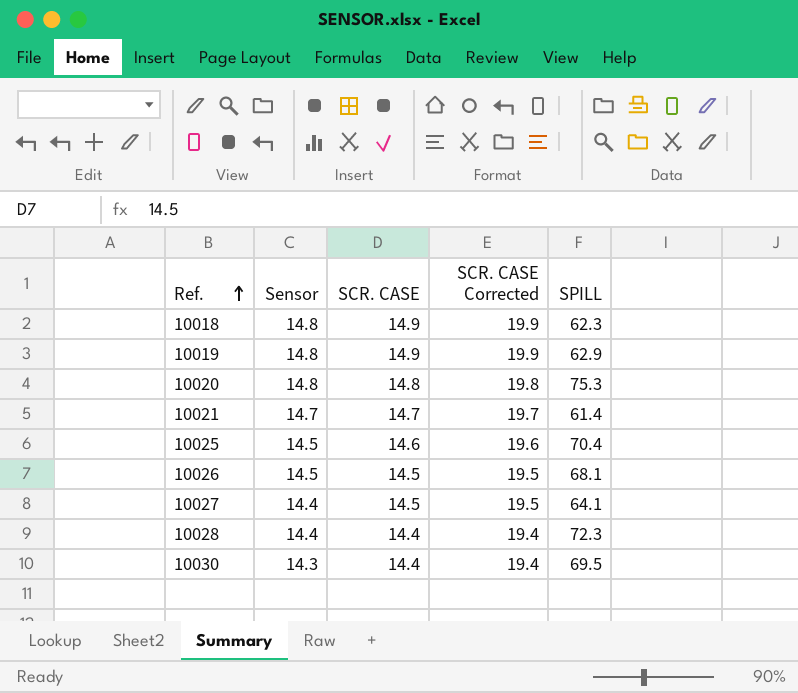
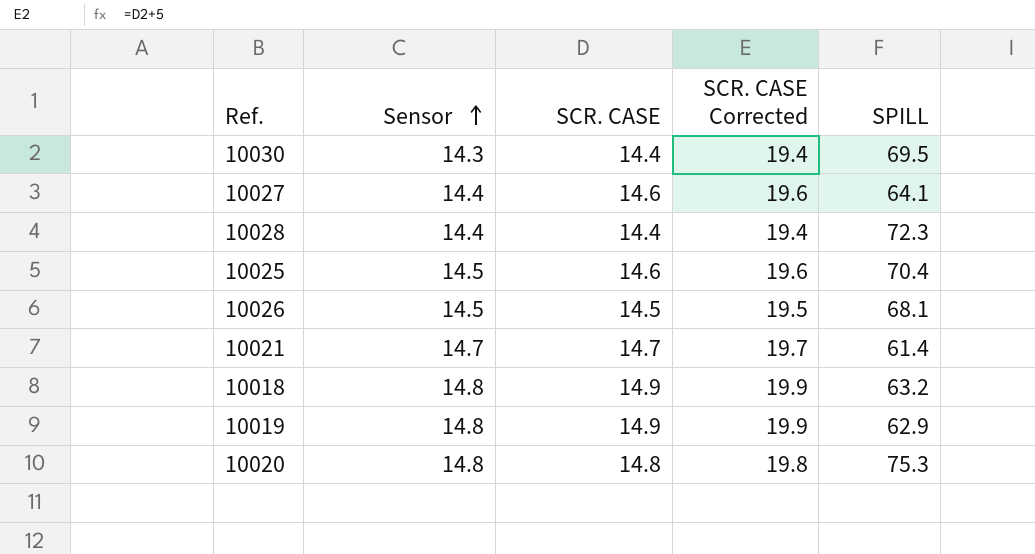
row order: Ref. ascending -> Sensor ascending
10027 | SCR. CASE: 14.5 -> 14.6
10027 | SCR. CASE Corrected: 19.5 -> 19.6
10018 | SPILL: 62.3 -> 63.2

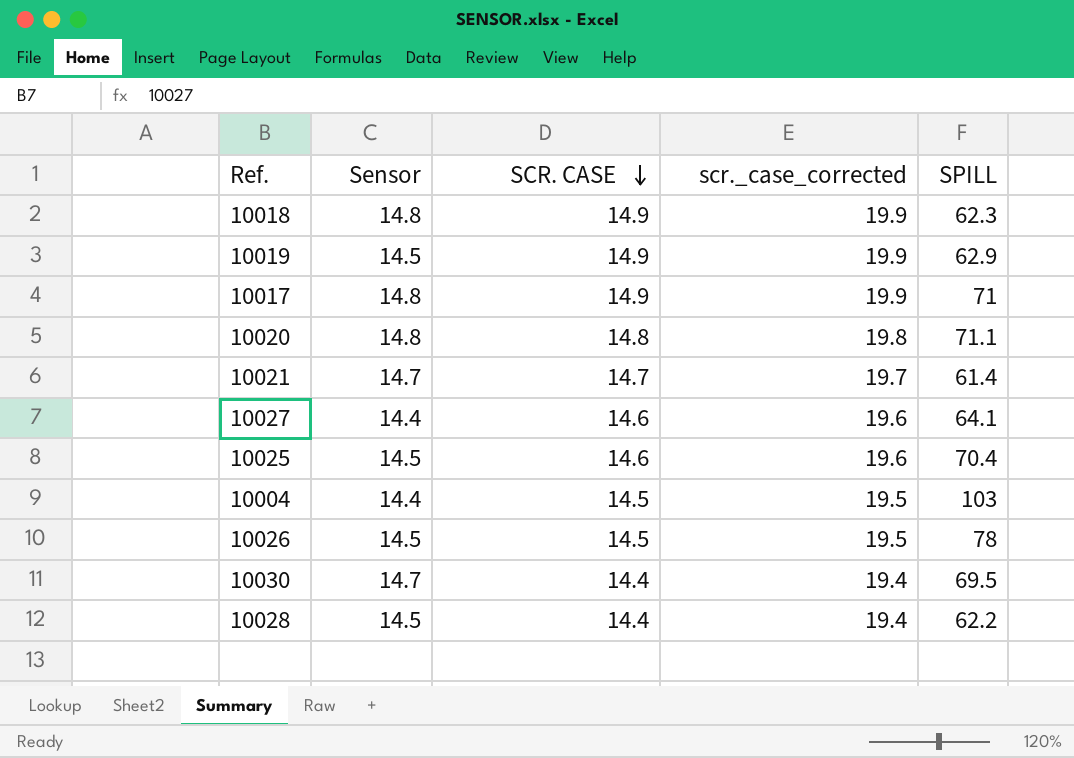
row order: Sensor ascending -> SCR. CASE descending
column name: SCR. CASE Corrected -> scr._case_corrected
10018 | SPILL: 63.2 -> 62.3
10019 | Sensor: 14.8 -> 14.5
row 10017: none -> 14.8 | 14.9 | 19.9 | 71
10020 | SPILL: 75.3 -> 71.1
row 10004: none -> 14.4 | 14.5 | 19.5 | 103
10026 | SPILL: 68.1 -> 78
10030 | Sensor: 14.3 -> 14.7
10028 | Sensor: 14.4 -> 14.5
10028 | SPILL: 72.3 -> 62.2

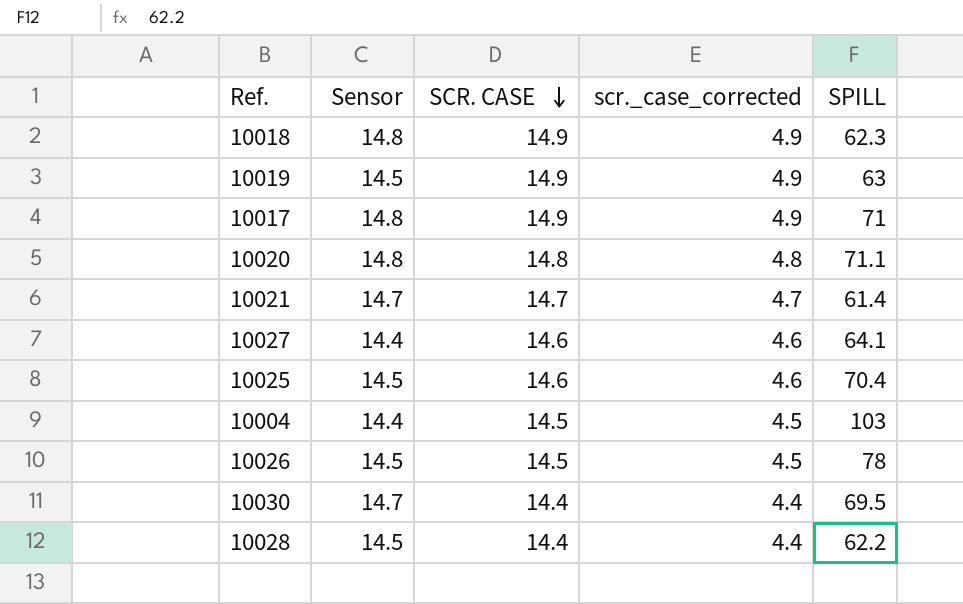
column scr._case_corrected | formula: [SCR. CASE] + 5 -> [SCR. CASE] - 10
10019 | SPILL: 62.9 -> 63

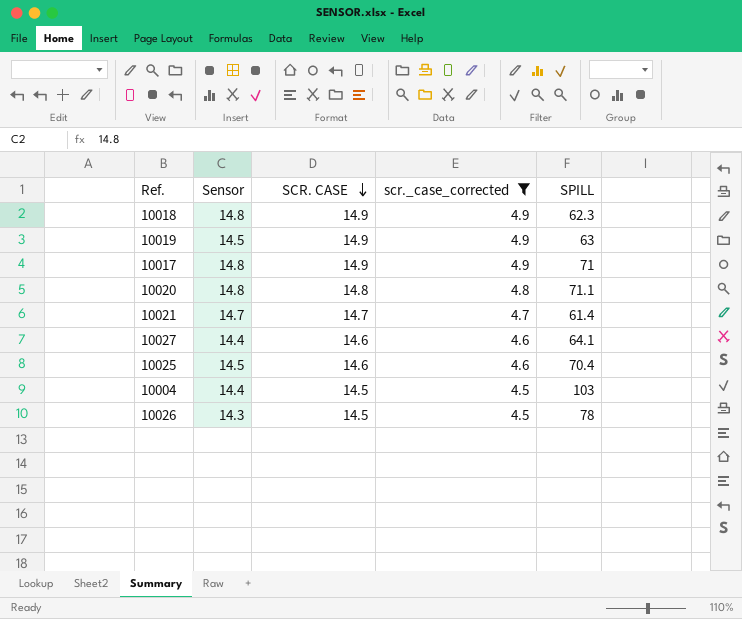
filter: none -> scr._case_corrected != 4.4
10026 | Sensor: 14.5 -> 14.3

